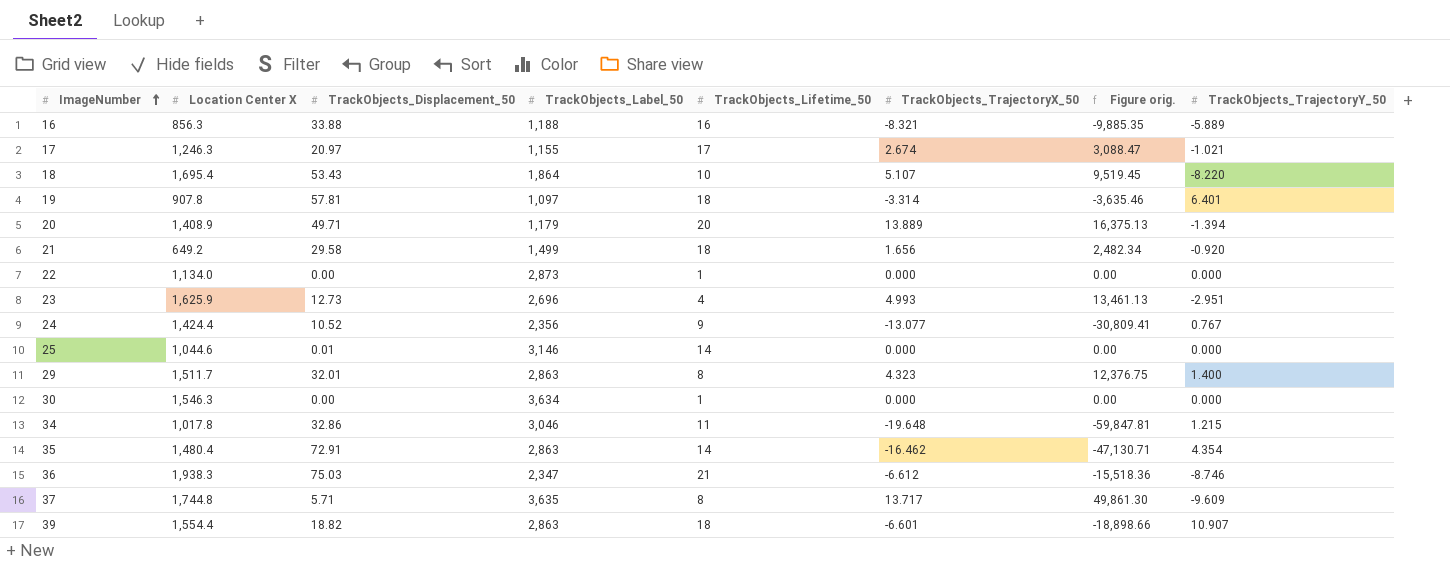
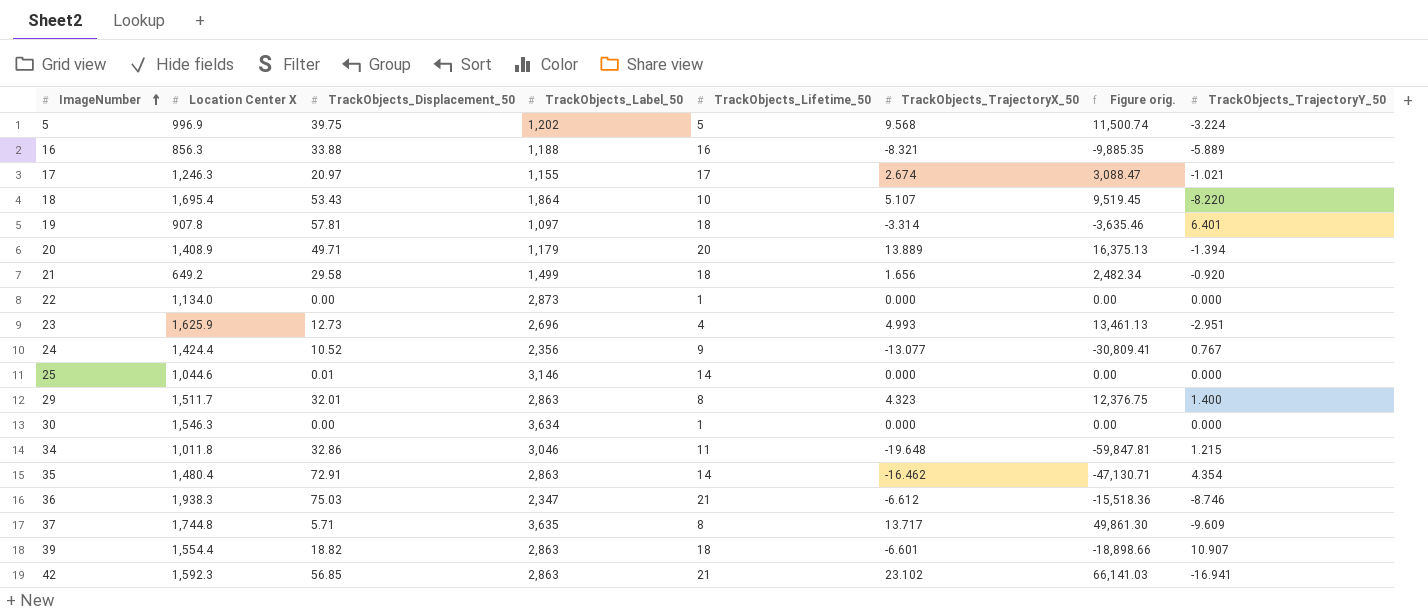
row 5: none -> 996.9 | 39.75 | 1,202 | 5 | 9.568 | 11,500.74 | -3.224
34 | Location Center X: 1,017.8 -> 1,011.8
row 42: none -> 1,592.3 | 56.85 | 2,863 | 21 | 23.102 | 66,141.03 | -16.941

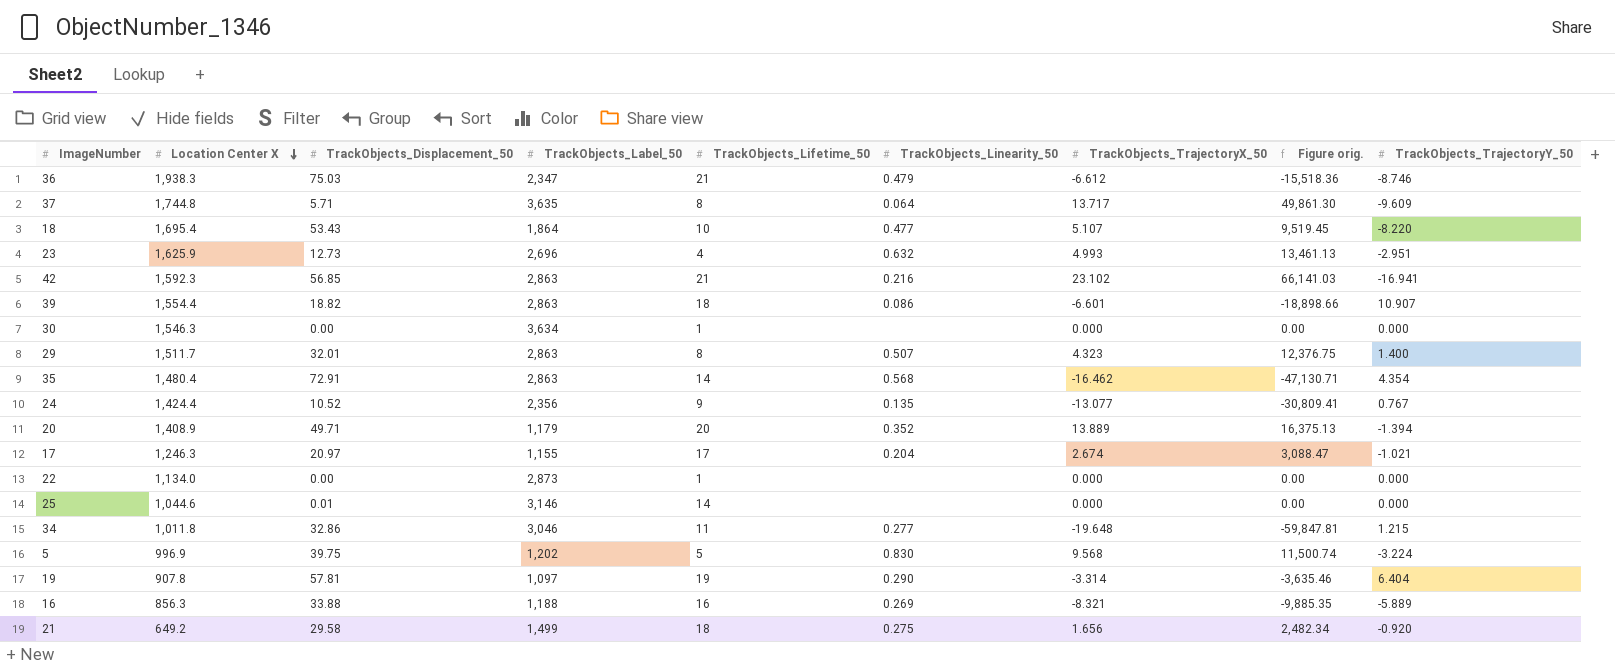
row order: ImageNumber ascending -> Location Center X descending
column TrackObjects_Linearity_50 | position: none -> 6
19 | TrackObjects_Lifetime_50: 18 -> 19
19 | TrackObjects_TrajectoryY_50: 6.401 -> 6.404

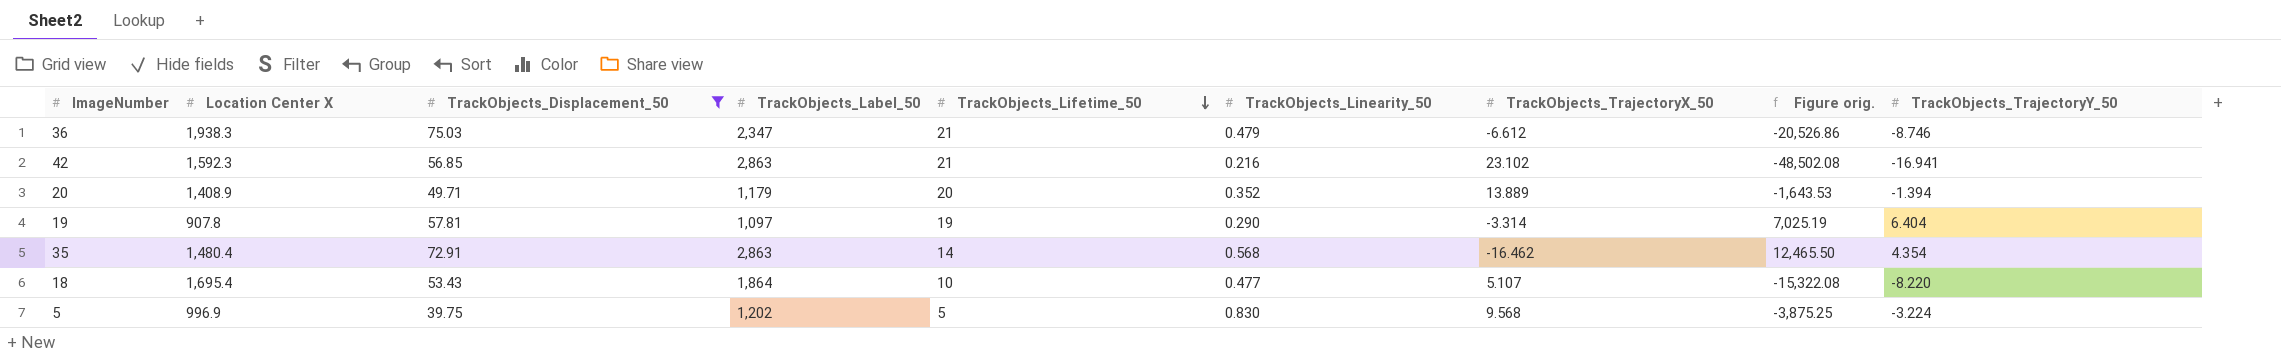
filter: none -> TrackObjects_Displacement_50 >= 39.75
row order: Location Center X descending -> TrackObjects_Lifetime_50 descending
column Figure orig. | formula: [TrackObjects_Label_50] * [TrackObjects_TrajectoryX_50] -> [TrackObjects_Label_50] * [TrackObjects_TrajectoryY_50]

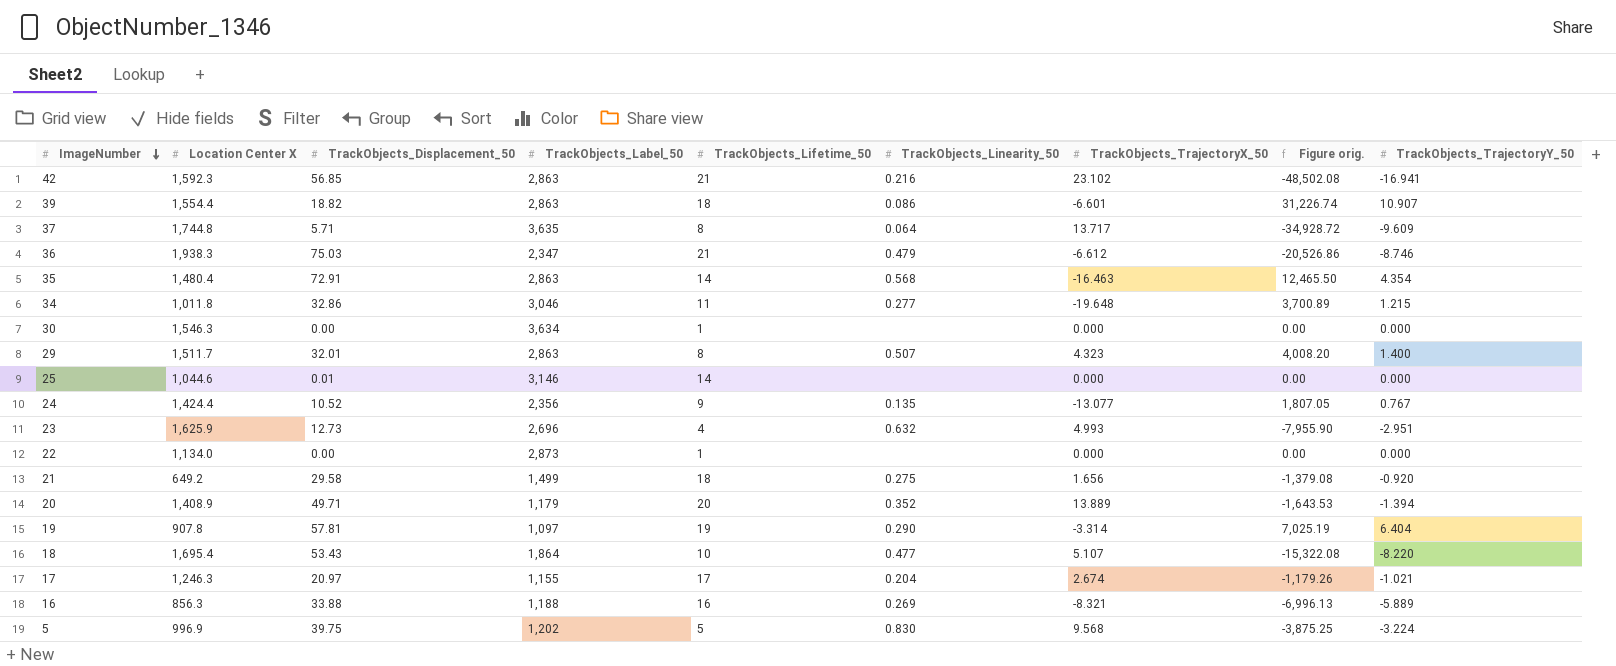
filter: TrackObjects_Displacement_50 >= 39.75 -> none
row order: TrackObjects_Lifetime_50 descending -> ImageNumber descending
35 | TrackObjects_TrajectoryX_50: -16.462 -> -16.463

